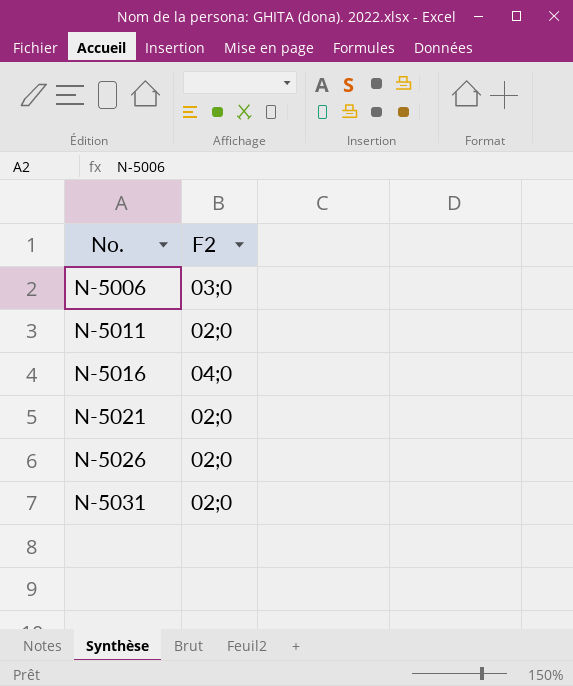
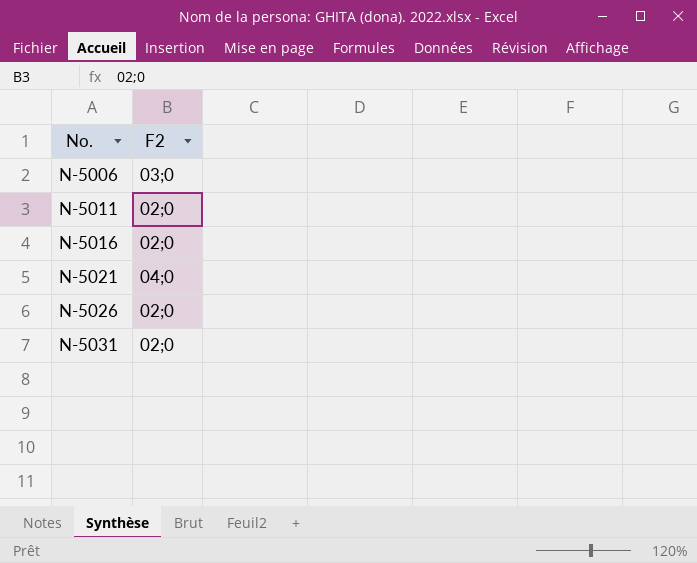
N-5016 | F2: 04;0 -> 02;0
N-5021 | F2: 02;0 -> 04;0

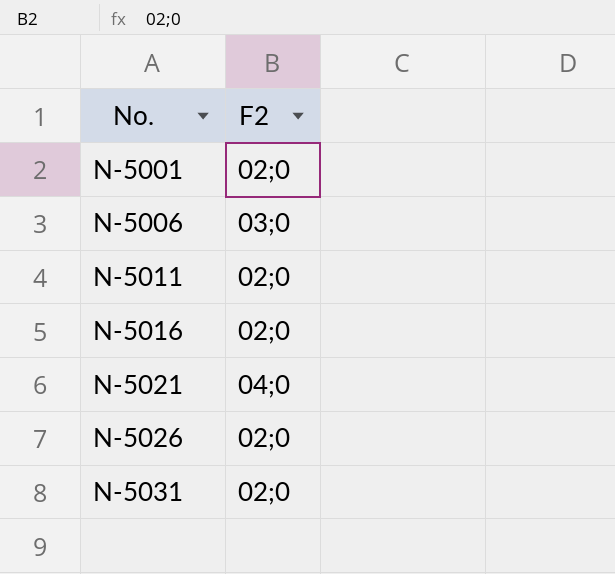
row N-5001: none -> 02;0

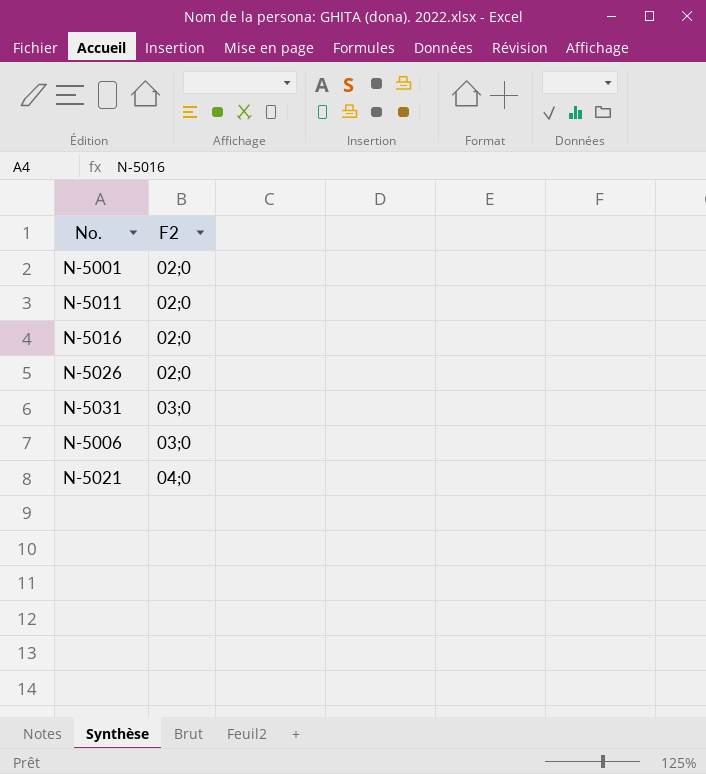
row order: No. ascending -> F2 ascending
N-5031 | F2: 02;0 -> 03;0

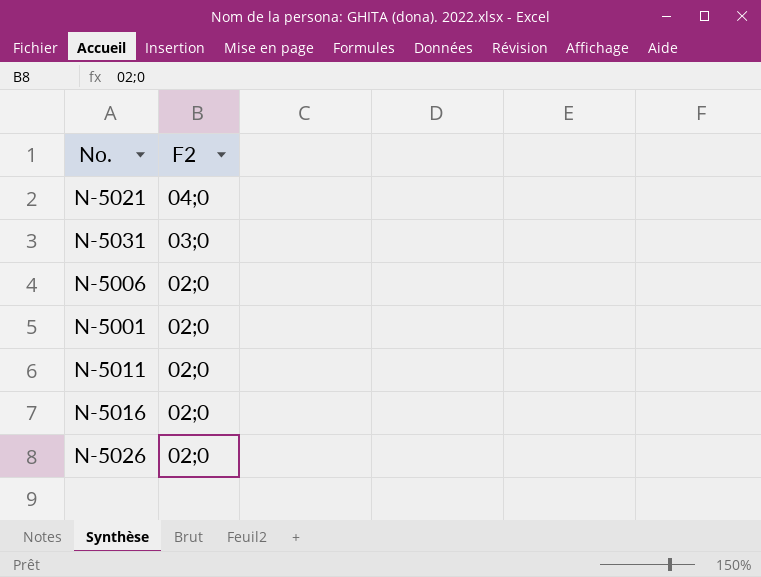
row order: F2 ascending -> F2 descending
N-5006 | F2: 03;0 -> 02;0

